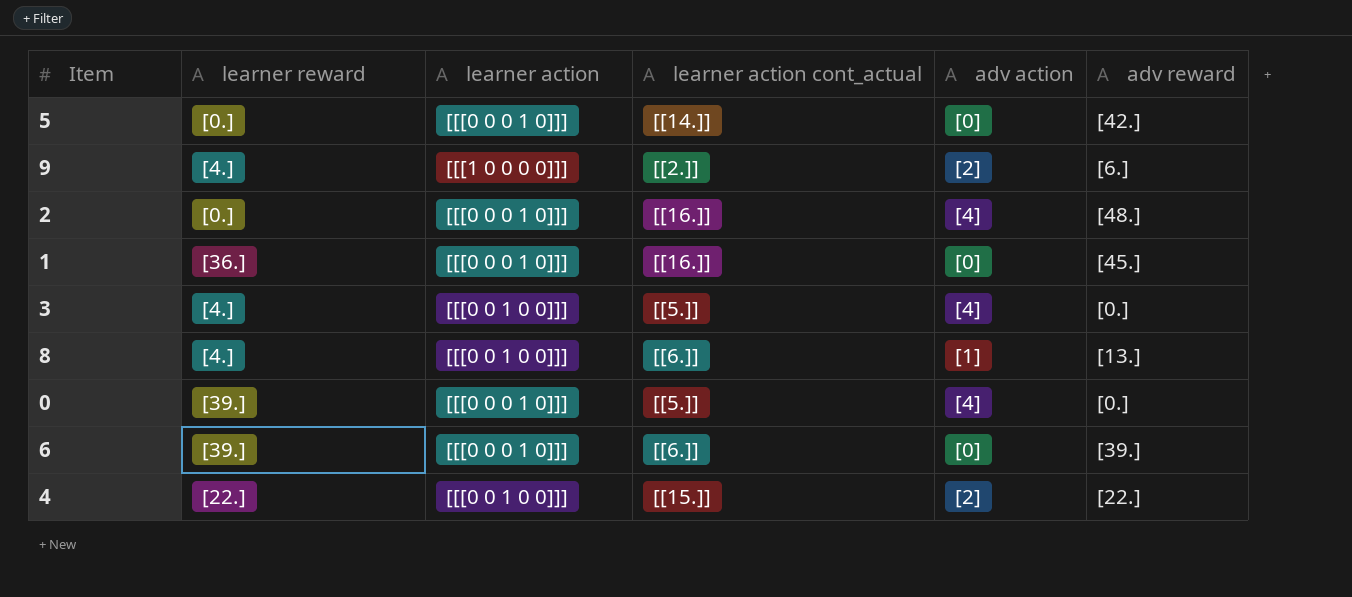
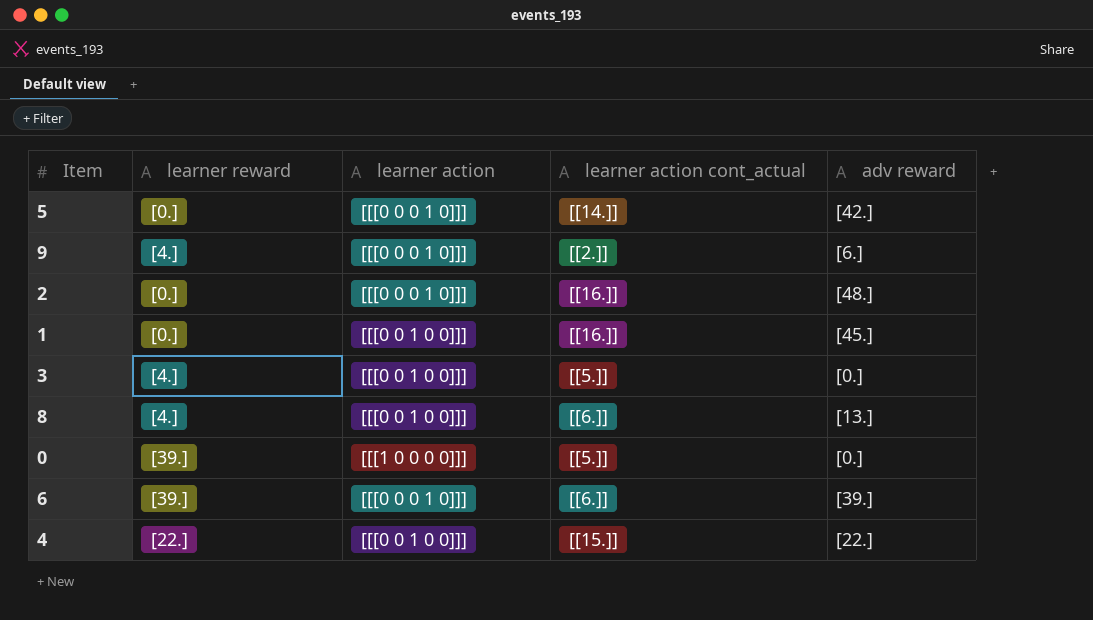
column adv action | position: 5 -> none
9 | learner action: [[[1 0 0 0 0]]] -> [[[0 0 0 1 0]]]
1 | learner reward: [36.] -> [0.]
1 | learner action: [[[0 0 0 1 0]]] -> [[[0 0 1 0 0]]]
0 | learner action: [[[0 0 0 1 0]]] -> [[[1 0 0 0 0]]]

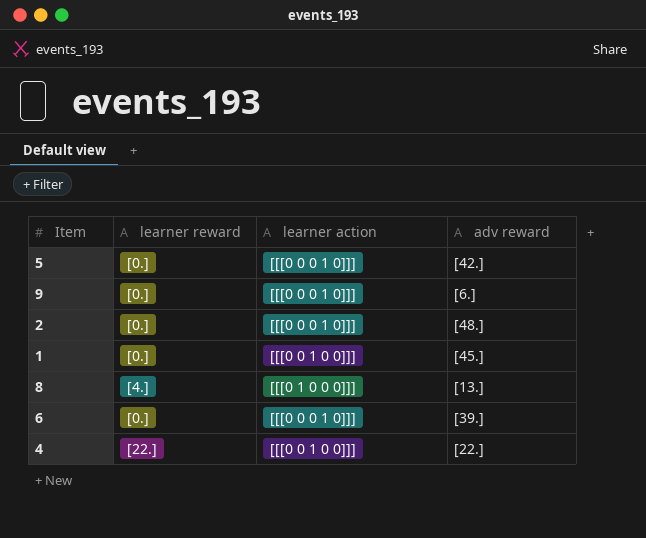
column learner action cont_actual | position: 4 -> none
row 3: [4.] | [[[0 0 1 0 0]]] | [[5.]] | [0.] -> none
row 0: [39.] | [[[1 0 0 0 0]]] | [[5.]] | [0.] -> none
9 | learner reward: [4.] -> [0.]
8 | learner action: [[[0 0 1 0 0]]] -> [[[0 1 0 0 0]]]
6 | learner reward: [39.] -> [0.]

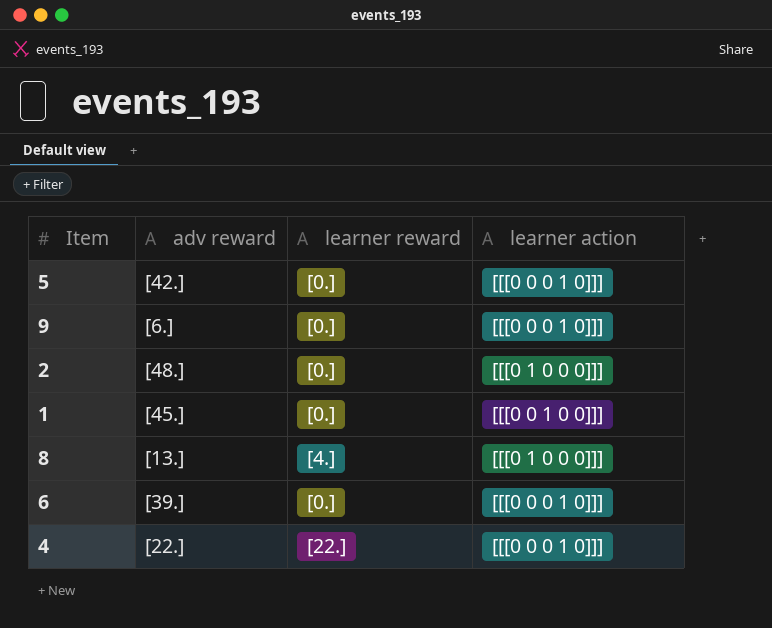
column adv reward | position: 4 -> 2
2 | learner action: [[[0 0 0 1 0]]] -> [[[0 1 0 0 0]]]
4 | learner action: [[[0 0 1 0 0]]] -> [[[0 0 0 1 0]]]

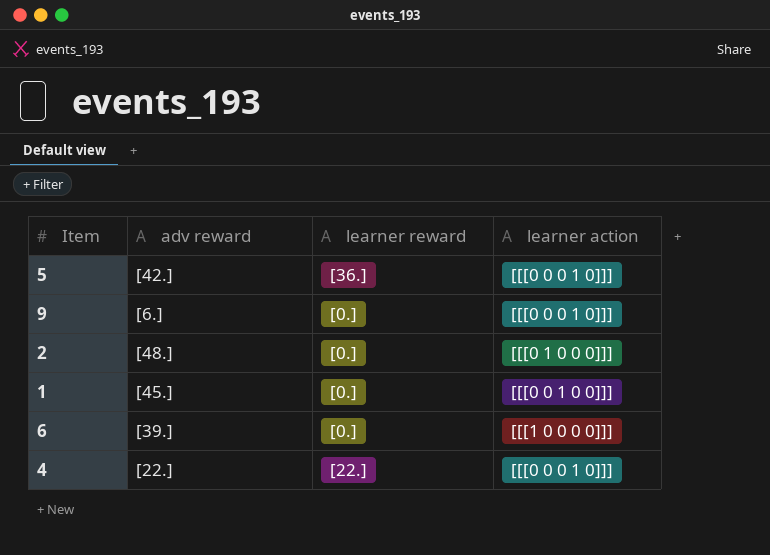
row 8: [13.] | [4.] | [[[0 1 0 0 0]]] -> none
5 | learner reward: [0.] -> [36.]
6 | learner action: [[[0 0 0 1 0]]] -> [[[1 0 0 0 0]]]

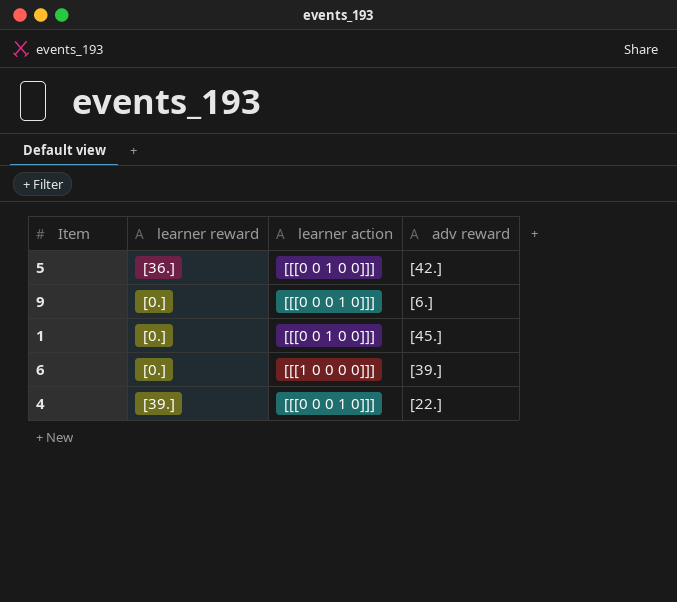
column adv reward | position: 2 -> 4
row 2: [48.] | [0.] | [[[0 1 0 0 0]]] -> none
5 | learner action: [[[0 0 0 1 0]]] -> [[[0 0 1 0 0]]]
4 | learner reward: [22.] -> [39.]

